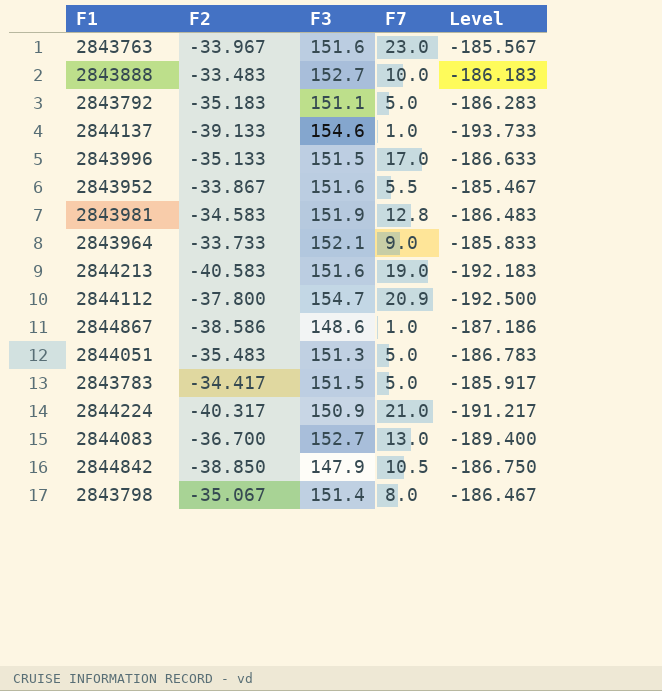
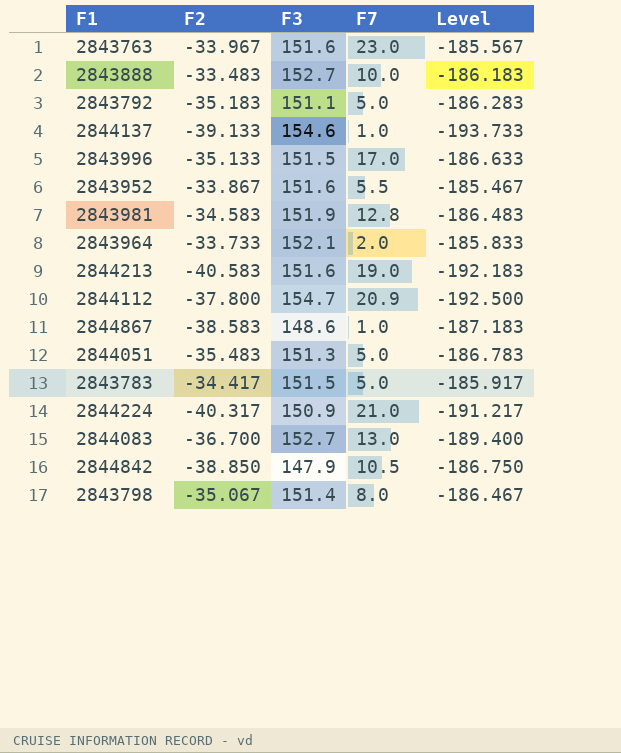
2843964 | F7: 9.0 -> 2.0
2844867 | F2: -38.586 -> -38.583
2844867 | Level: -187.186 -> -187.183

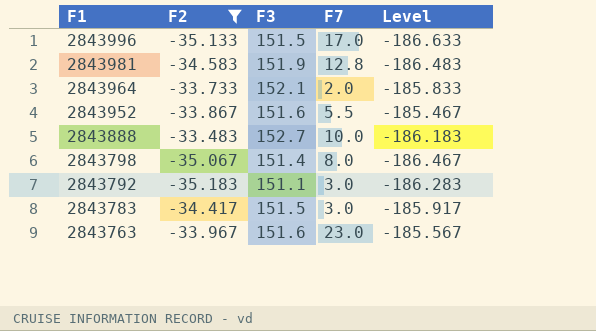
filter: none -> F2 >= -35.183
row order: none -> F1 descending
2843792 | F7: 5.0 -> 3.0
2843783 | F7: 5.0 -> 3.0

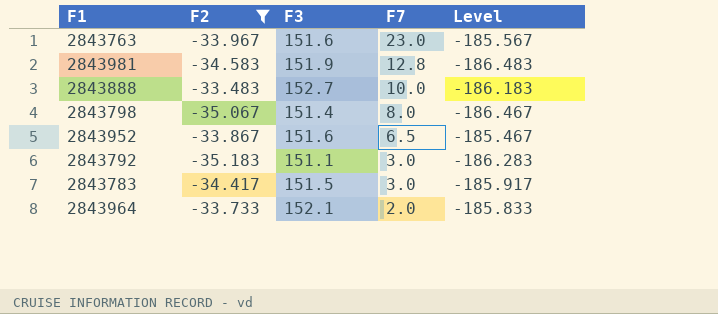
row order: F1 descending -> F7 descending
row 2843996: -35.133 | 151.5 | 17.0 | -186.633 -> none
2843952 | F7: 5.5 -> 6.5

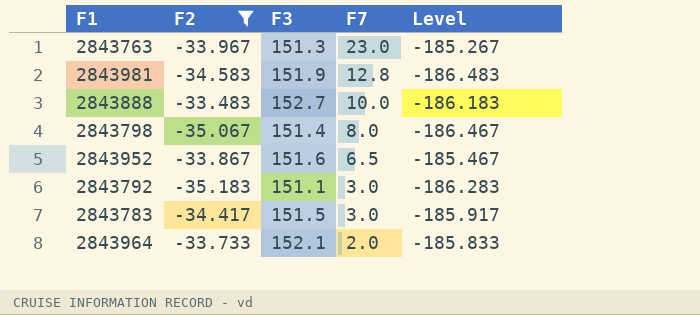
2843763 | F3: 151.6 -> 151.3
2843763 | Level: -185.567 -> -185.267

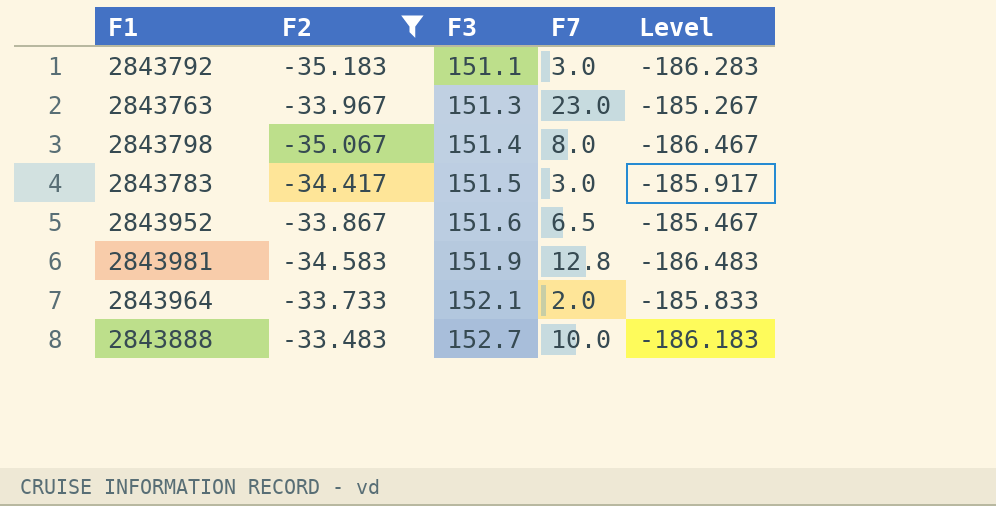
row order: F7 descending -> F3 ascending

